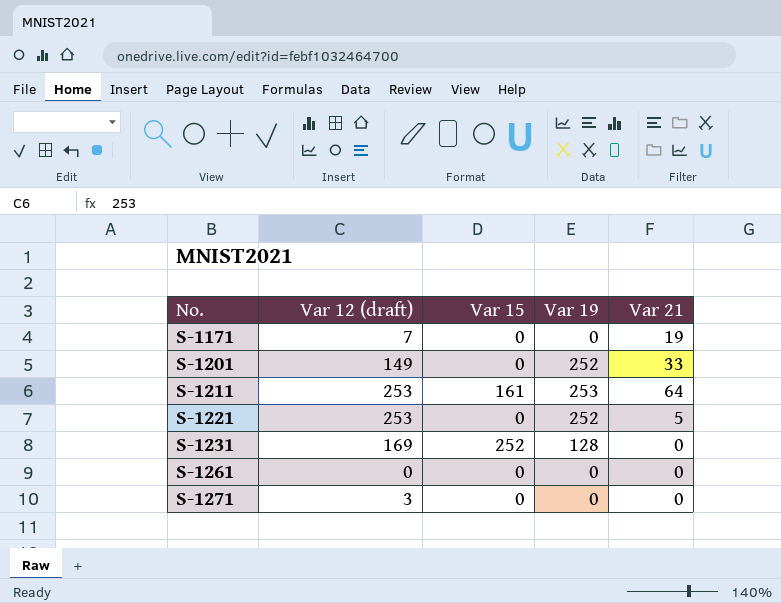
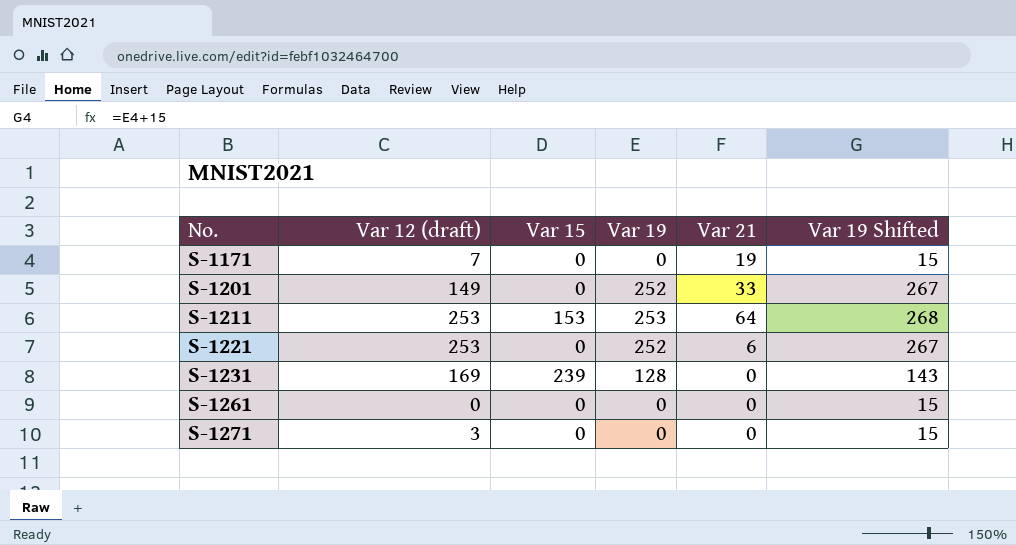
column Var 19 Shifted | formula: none -> [Var 19] + 15
S-1211 | Var 15: 161 -> 153
S-1221 | Var 21: 5 -> 6
S-1231 | Var 15: 252 -> 239

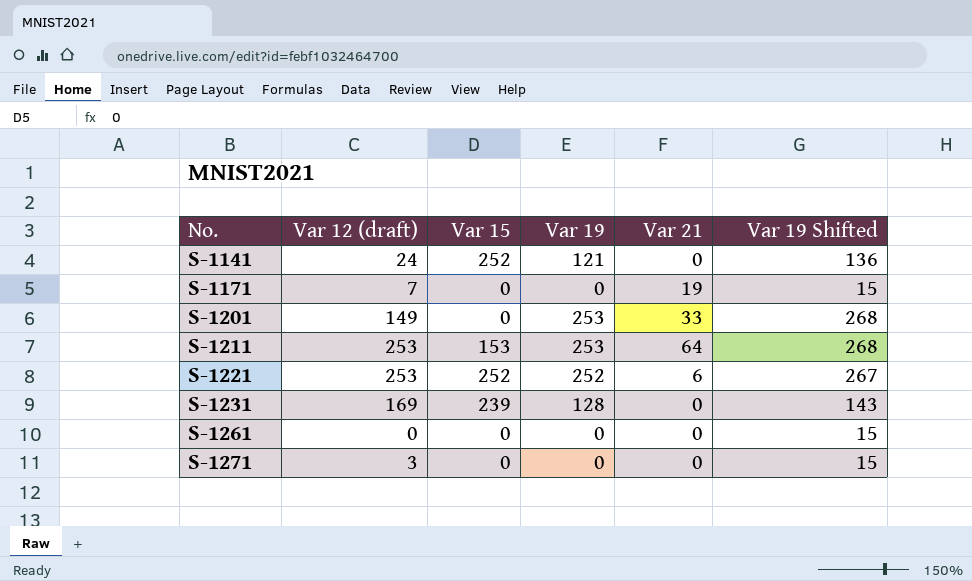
row S-1141: none -> 24 | 252 | 121 | 0 | 136
S-1201 | Var 19: 252 -> 253
S-1201 | Var 19 Shifted: 267 -> 268
S-1221 | Var 15: 0 -> 252

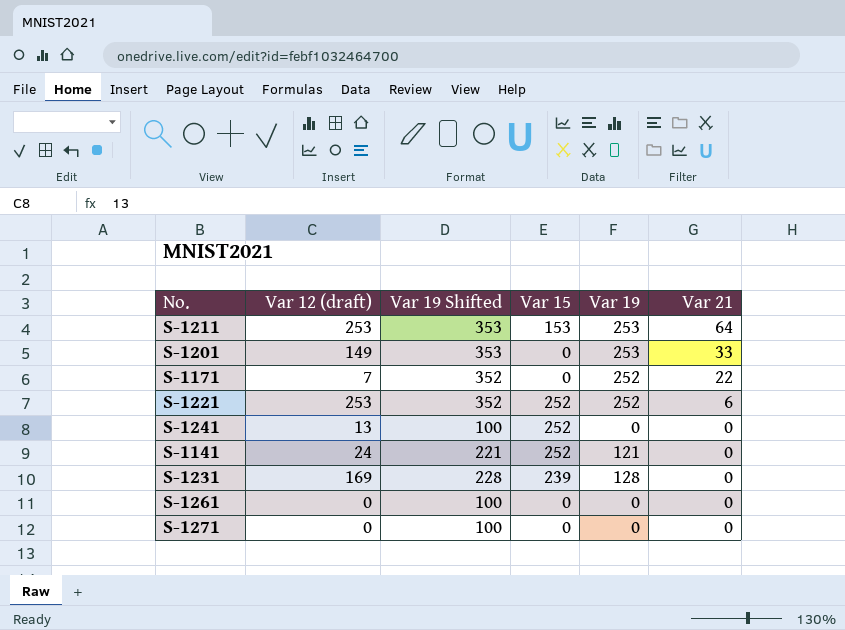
row order: No. ascending -> Var 21 descending
column Var 19 Shifted | formula: [Var 19] + 15 -> [Var 19] + 100
column Var 19 Shifted | position: 6 -> 3
S-1171 | Var 19: 0 -> 252
S-1171 | Var 21: 19 -> 22
row S-1241: none -> 13 | 100 | 252 | 0 | 0
S-1271 | Var 12 (draft): 3 -> 0

